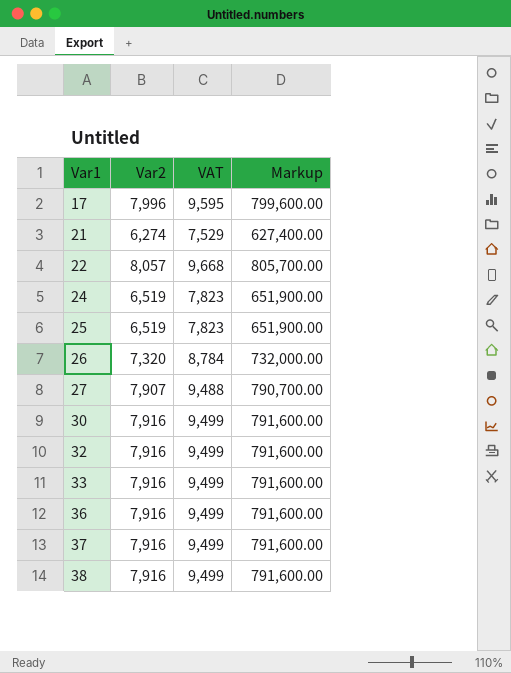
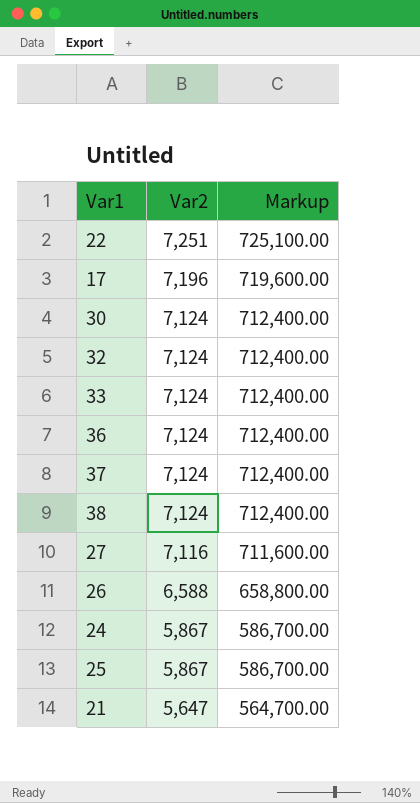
row order: Var1 ascending -> Var2 descending
column VAT | formula: [Var2] * 1.2 -> none
22 | Var2: 8,057 -> 7,251
22 | Markup: 805,700.00 -> 725,100.00
17 | Var2: 7,996 -> 7,196
17 | Markup: 799,600.00 -> 719,600.00
30 | Var2: 7,916 -> 7,124
30 | Markup: 791,600.00 -> 712,400.00
32 | Var2: 7,916 -> 7,124
32 | Markup: 791,600.00 -> 712,400.00
33 | Var2: 7,916 -> 7,124
33 | Markup: 791,600.00 -> 712,400.00
36 | Var2: 7,916 -> 7,124
36 | Markup: 791,600.00 -> 712,400.00
37 | Var2: 7,916 -> 7,124
37 | Markup: 791,600.00 -> 712,400.00
38 | Var2: 7,916 -> 7,124
38 | Markup: 791,600.00 -> 712,400.00
27 | Var2: 7,907 -> 7,116
27 | Markup: 790,700.00 -> 711,600.00
26 | Var2: 7,320 -> 6,588
26 | Markup: 732,000.00 -> 658,800.00
24 | Var2: 6,519 -> 5,867
24 | Markup: 651,900.00 -> 586,700.00
25 | Var2: 6,519 -> 5,867
25 | Markup: 651,900.00 -> 586,700.00
21 | Var2: 6,274 -> 5,647
21 | Markup: 627,400.00 -> 564,700.00

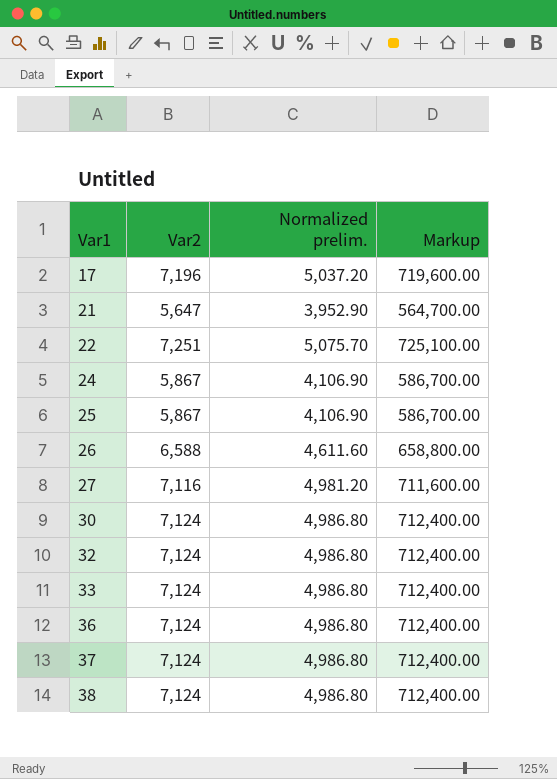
row order: Var2 descending -> Var1 ascending
column Normalized prelim. | formula: none -> [Var2] * 0.7

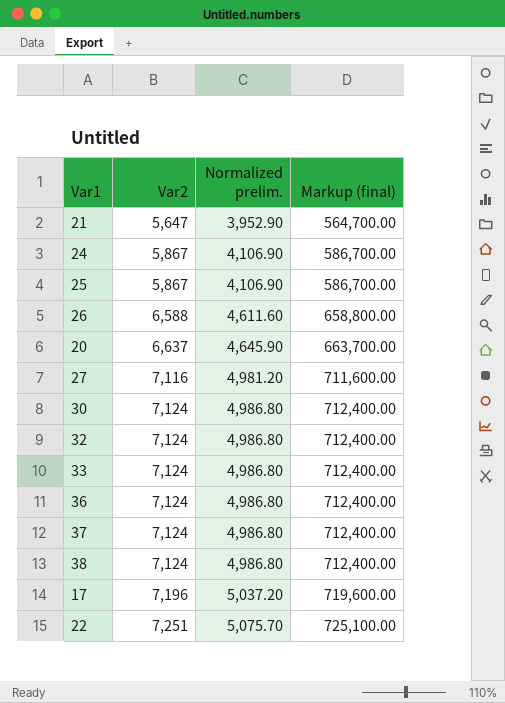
row order: Var1 ascending -> Var2 ascending
column name: Markup -> Markup (final)
row 20: none -> 6,637 | 4,645.90 | 663,700.00

